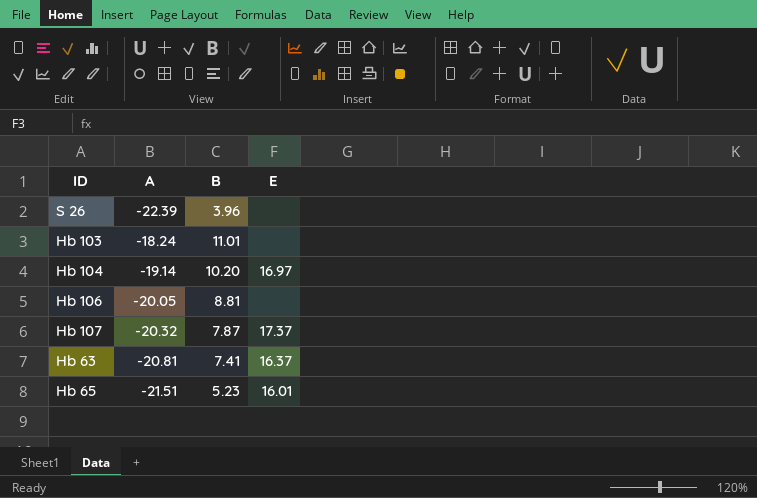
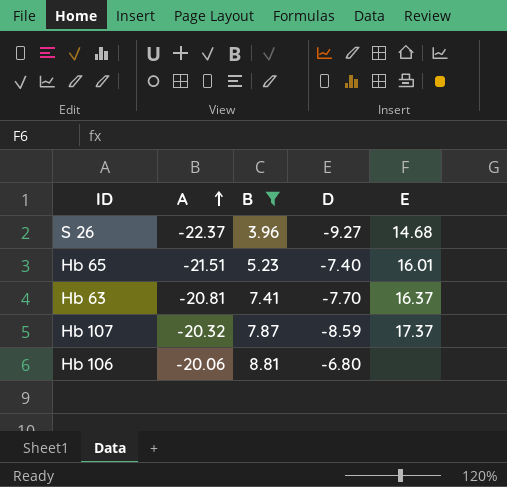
filter: none -> B <= 8.81
row order: none -> A ascending
column D | position: none -> 4
S 26 | A: -22.39 -> -22.37
S 26 | E: none -> 14.68
Hb 106 | A: -20.05 -> -20.06

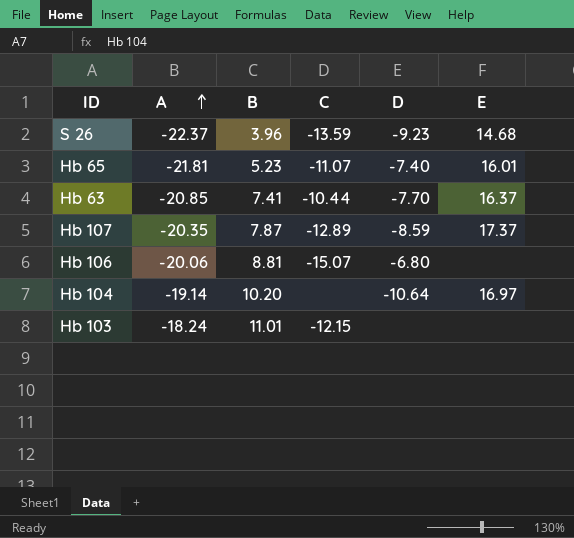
filter: B <= 8.81 -> none
column C | position: none -> 4
S 26 | D: -9.27 -> -9.23
Hb 65 | A: -21.51 -> -21.81
Hb 63 | A: -20.81 -> -20.85
Hb 107 | A: -20.32 -> -20.35

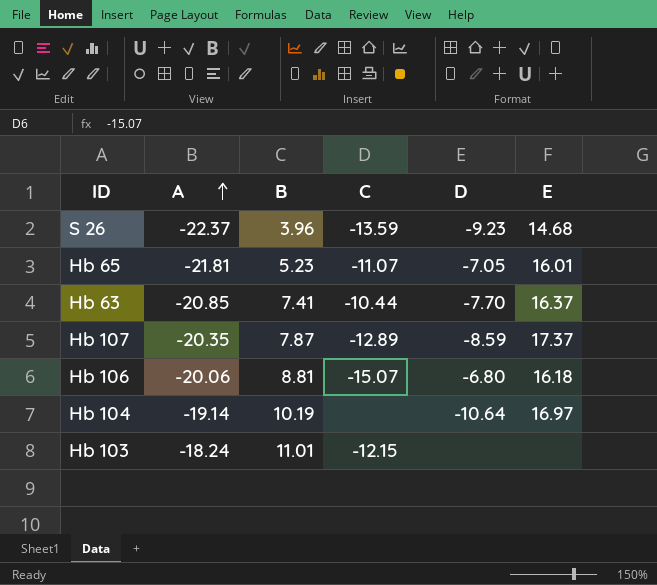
Hb 65 | D: -7.40 -> -7.05
Hb 106 | E: none -> 16.18
Hb 104 | B: 10.20 -> 10.19

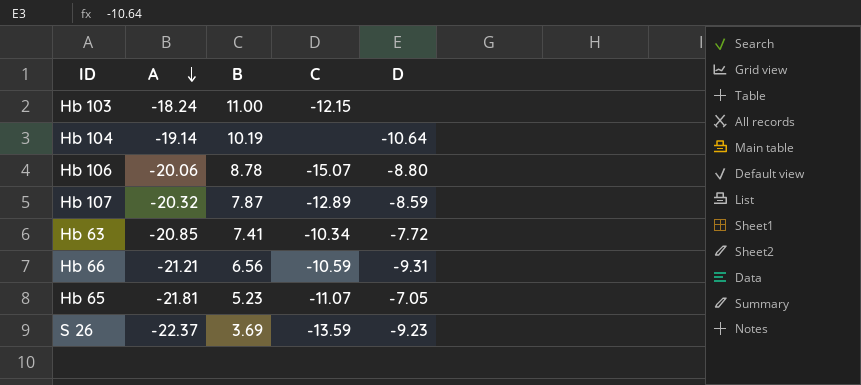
row order: A ascending -> A descending
column E | position: 6 -> none
Hb 103 | B: 11.01 -> 11.00
Hb 106 | B: 8.81 -> 8.78
Hb 106 | D: -6.80 -> -8.80
Hb 107 | A: -20.35 -> -20.32
Hb 63 | C: -10.44 -> -10.34
Hb 63 | D: -7.70 -> -7.72
row Hb 66: none -> -21.21 | 6.56 | -10.59 | -9.31
S 26 | B: 3.96 -> 3.69

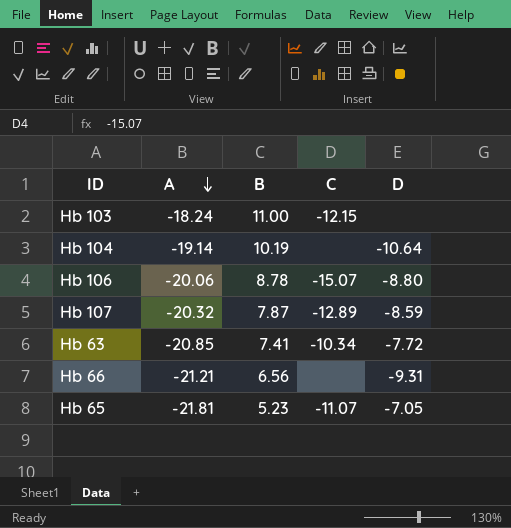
row S 26: -22.37 | 3.69 | -13.59 | -9.23 -> none
Hb 66 | C: -10.59 -> none

